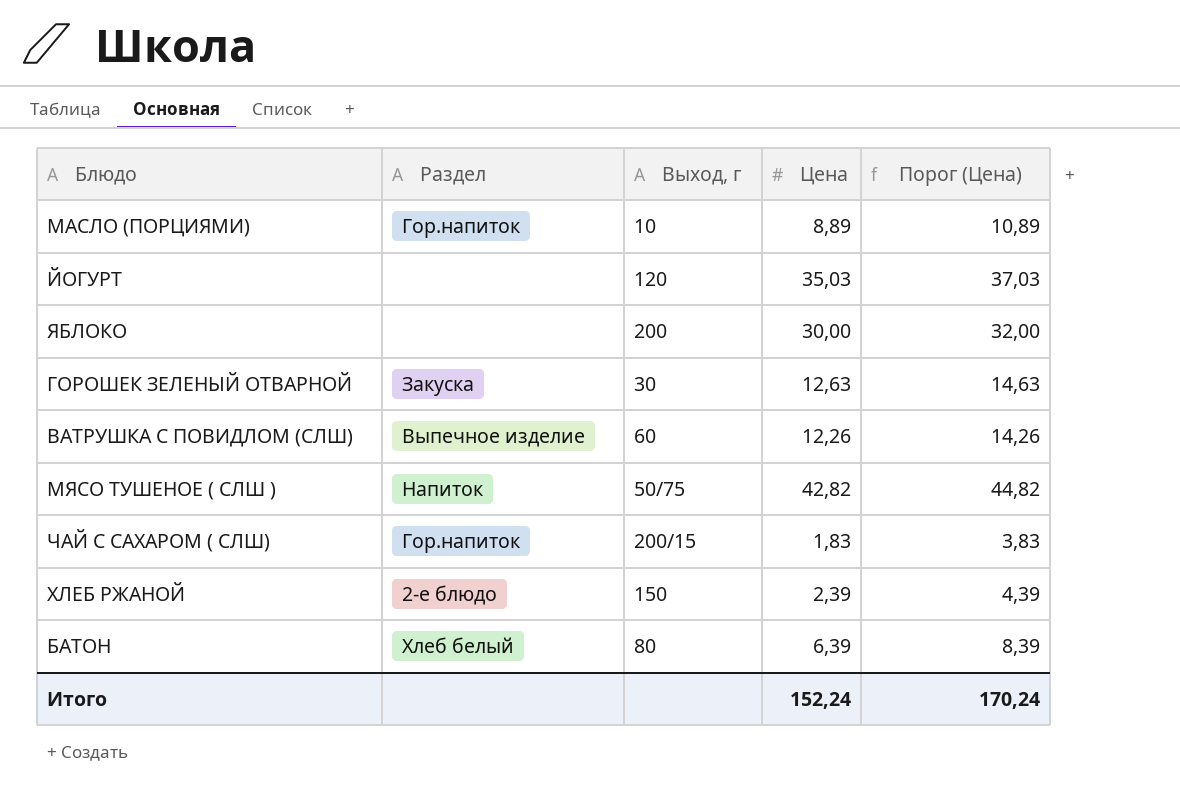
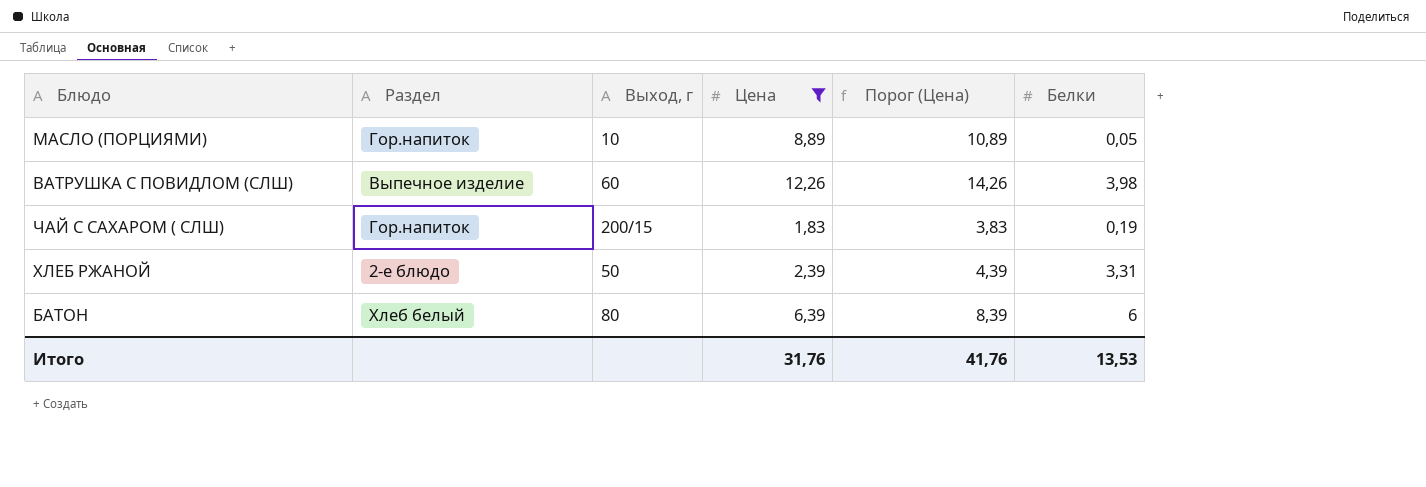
filter: none -> Цена <= 12,26
column Белки | position: none -> 6
ХЛЕБ РЖАНОЙ | Выход, г: 150 -> 50
Итого | Цена: 152,24 -> 31,76
Итого | Порог (Цена): 170,24 -> 41,76

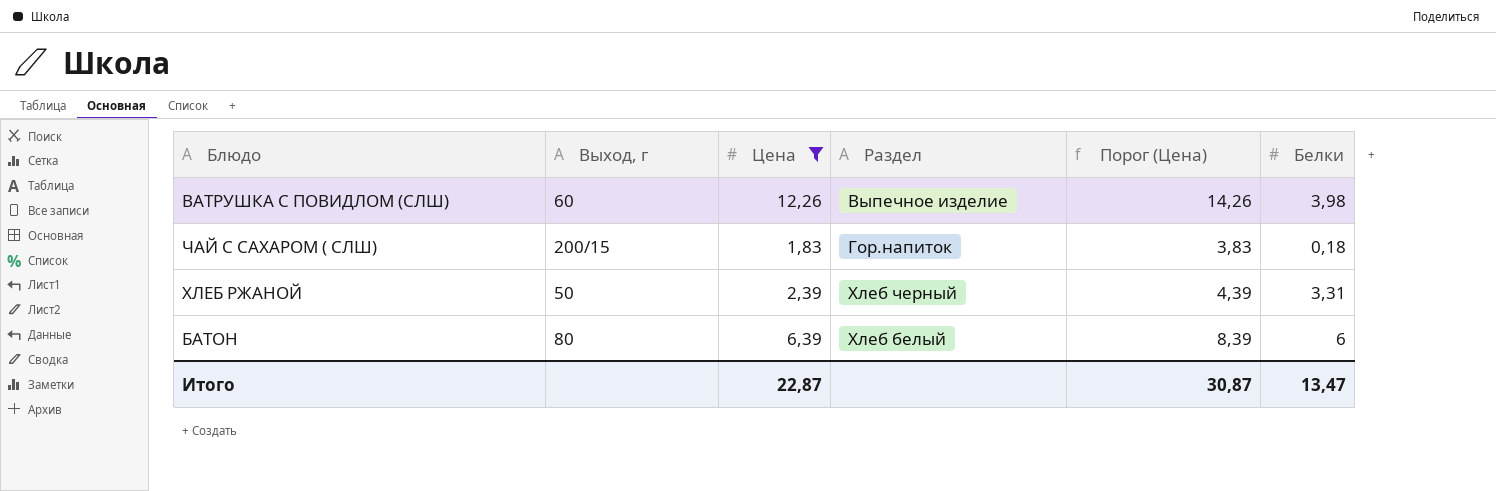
column Раздел | position: 2 -> 4
row МАСЛО (ПОРЦИЯМИ): Гор.напиток | 10 | 8,89 | 10,89 | 0,05 -> none
ЧАЙ С САХАРОМ ( СЛШ) | Белки: 0,19 -> 0,18
ХЛЕБ РЖАНОЙ | Раздел: 2-е блюдо -> Хлеб черный
Итого | Цена: 31,76 -> 22,87
Итого | Порог (Цена): 41,76 -> 30,87
Итого | Белки: 13,53 -> 13,47

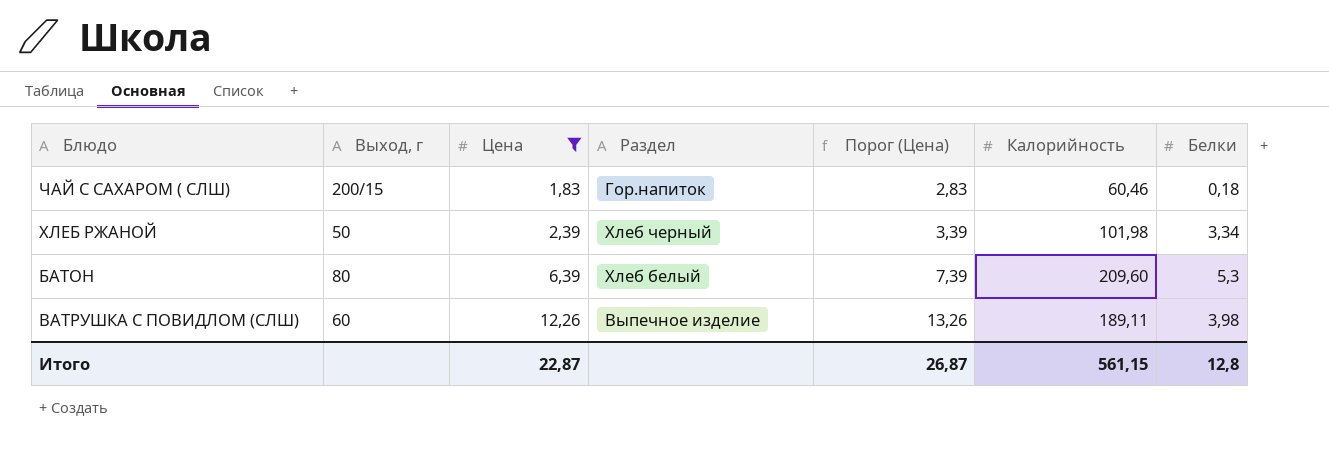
row order: none -> Цена ascending
column Порог (Цена) | formula: [Цена] + 2 -> [Цена] + 1
column Калорийность | position: none -> 6
ХЛЕБ РЖАНОЙ | Белки: 3,31 -> 3,34
БАТОН | Белки: 6 -> 5,3
Итого | Порог (Цена): 30,87 -> 26,87
Итого | Белки: 13,47 -> 12,8

